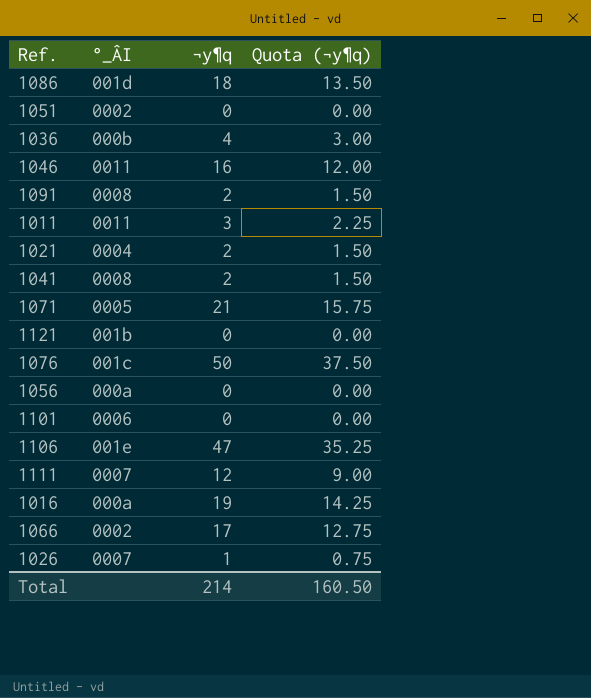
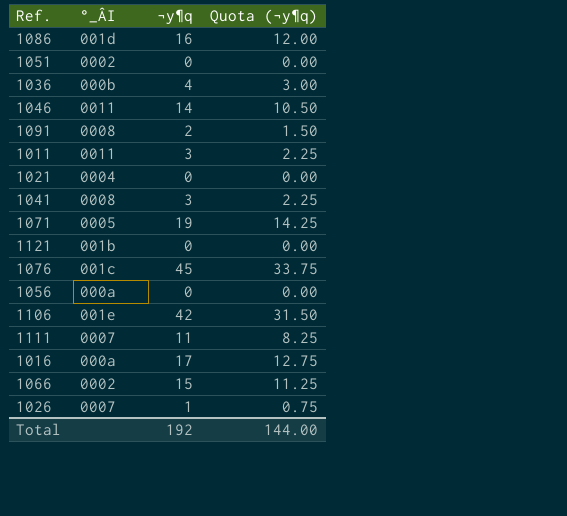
row 1101: 0006 | 0 | 0.00 -> none
1086 | ¬y¶q: 18 -> 16
1086 | Quota (¬y¶q): 13.50 -> 12.00
1046 | ¬y¶q: 16 -> 14
1046 | Quota (¬y¶q): 12.00 -> 10.50
1021 | ¬y¶q: 2 -> 0
1021 | Quota (¬y¶q): 1.50 -> 0.00
1041 | ¬y¶q: 2 -> 3
1041 | Quota (¬y¶q): 1.50 -> 2.25
1071 | ¬y¶q: 21 -> 19
1071 | Quota (¬y¶q): 15.75 -> 14.25
1076 | ¬y¶q: 50 -> 45
1076 | Quota (¬y¶q): 37.50 -> 33.75
1106 | ¬y¶q: 47 -> 42
1106 | Quota (¬y¶q): 35.25 -> 31.50
1111 | ¬y¶q: 12 -> 11
1111 | Quota (¬y¶q): 9.00 -> 8.25
1016 | ¬y¶q: 19 -> 17
1016 | Quota (¬y¶q): 14.25 -> 12.75
1066 | ¬y¶q: 17 -> 15
1066 | Quota (¬y¶q): 12.75 -> 11.25
Total | ¬y¶q: 214 -> 192
Total | Quota (¬y¶q): 160.50 -> 144.00

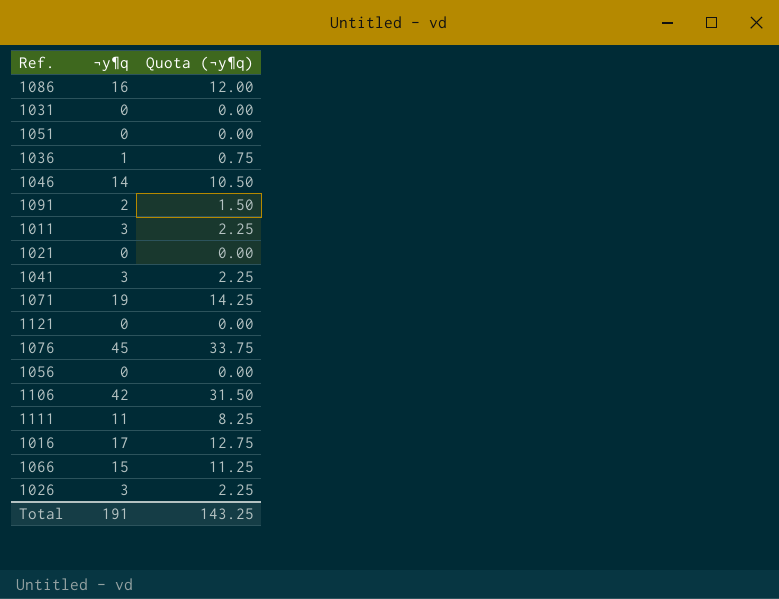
column °_ÂI | position: 2 -> none
row 1031: none -> 0 | 0.00
1036 | ¬y¶q: 4 -> 1
1036 | Quota (¬y¶q): 3.00 -> 0.75
1026 | ¬y¶q: 1 -> 3
1026 | Quota (¬y¶q): 0.75 -> 2.25
Total | ¬y¶q: 192 -> 191
Total | Quota (¬y¶q): 144.00 -> 143.25

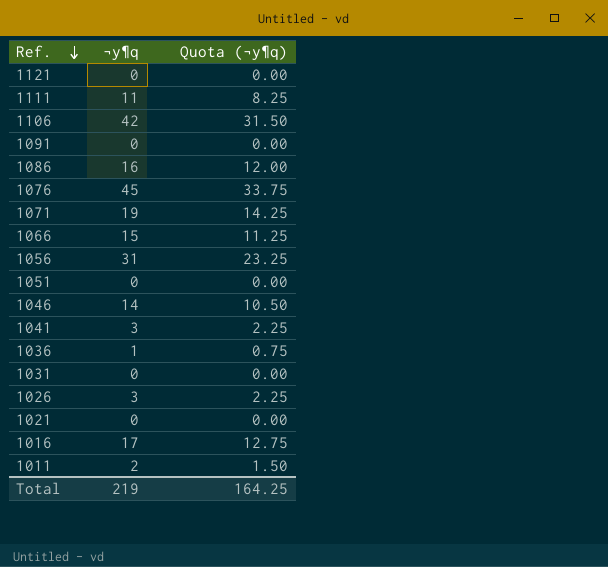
row order: none -> Ref. descending
1091 | ¬y¶q: 2 -> 0
1091 | Quota (¬y¶q): 1.50 -> 0.00
1056 | ¬y¶q: 0 -> 31
1056 | Quota (¬y¶q): 0.00 -> 23.25
1011 | ¬y¶q: 3 -> 2
1011 | Quota (¬y¶q): 2.25 -> 1.50
Total | ¬y¶q: 191 -> 219
Total | Quota (¬y¶q): 143.25 -> 164.25

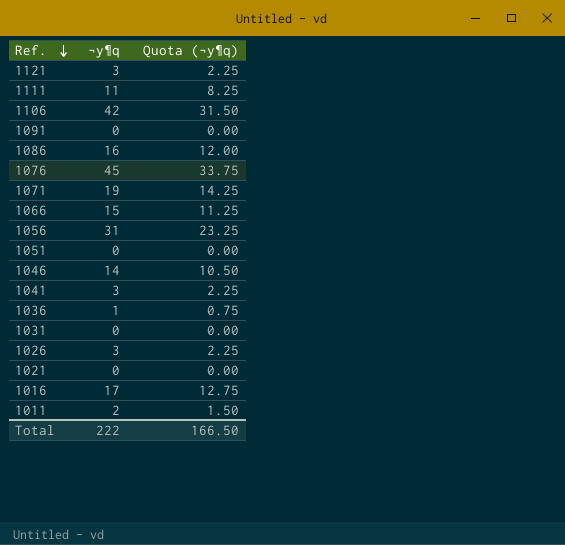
1121 | ¬y¶q: 0 -> 3
1121 | Quota (¬y¶q): 0.00 -> 2.25
Total | ¬y¶q: 219 -> 222
Total | Quota (¬y¶q): 164.25 -> 166.50

